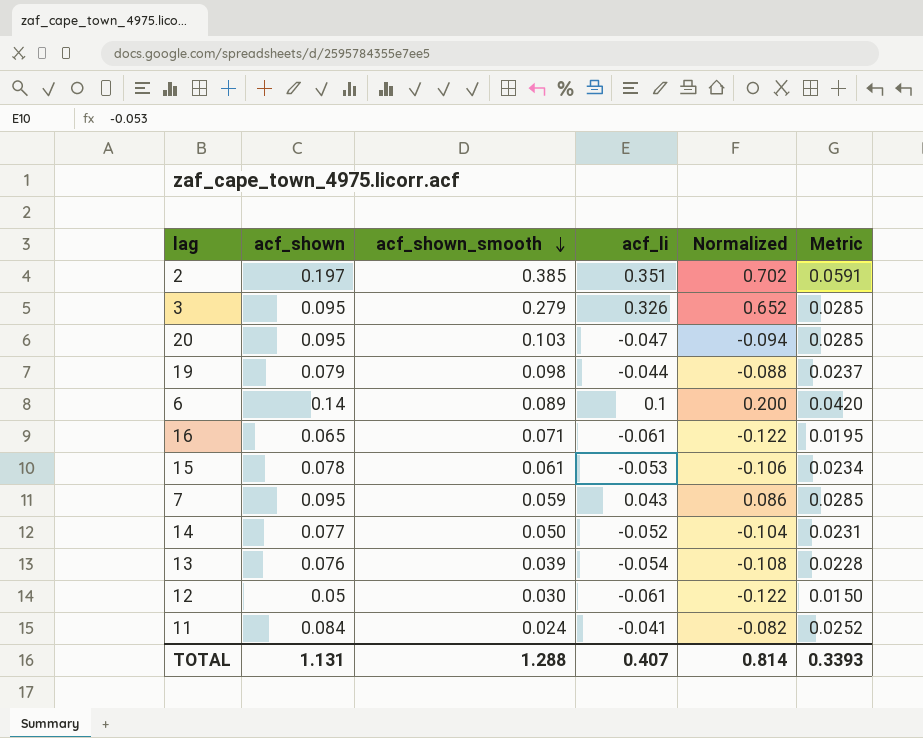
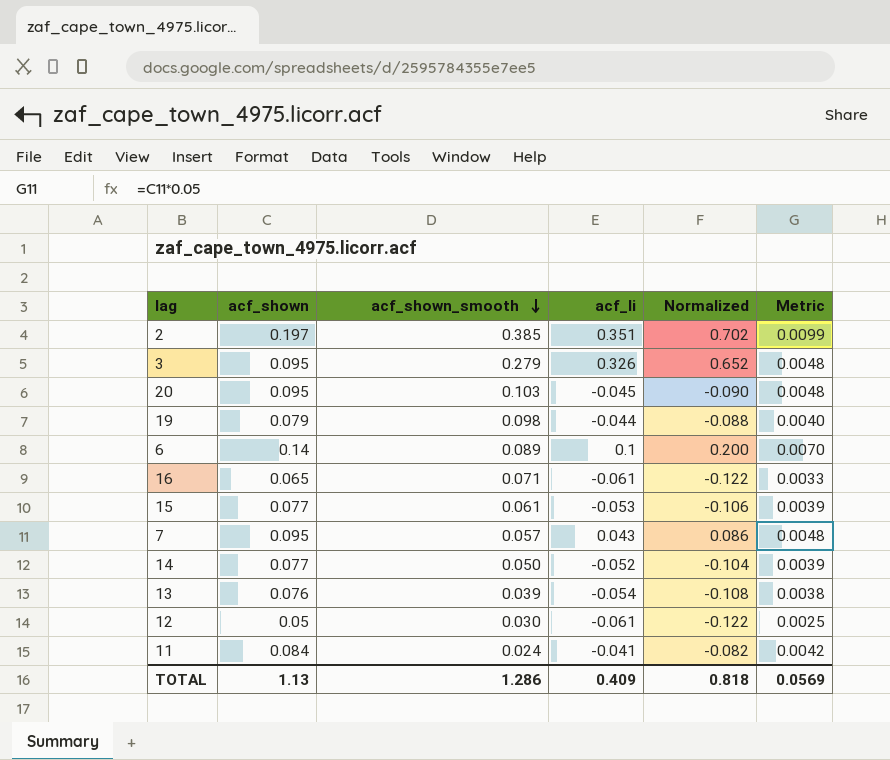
column Metric | formula: [acf_shown] * 0.3 -> [acf_shown] * 0.05
20 | acf_li: -0.047 -> -0.045
20 | Normalized: -0.094 -> -0.090
15 | acf_shown: 0.078 -> 0.077
7 | acf_shown_smooth: 0.059 -> 0.057
TOTAL | acf_shown: 1.131 -> 1.13
TOTAL | acf_shown_smooth: 1.288 -> 1.286
TOTAL | acf_li: 0.407 -> 0.409
TOTAL | Normalized: 0.814 -> 0.818
TOTAL | Metric: 0.3393 -> 0.0569

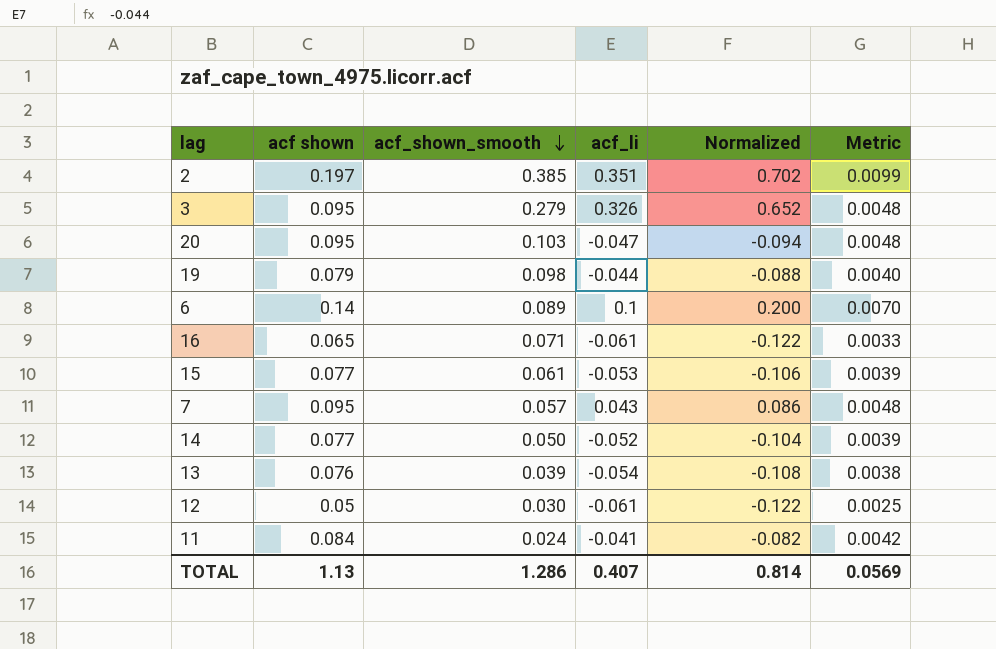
column name: acf_shown -> acf shown
20 | acf_li: -0.045 -> -0.047
20 | Normalized: -0.090 -> -0.094
TOTAL | acf_li: 0.409 -> 0.407
TOTAL | Normalized: 0.818 -> 0.814

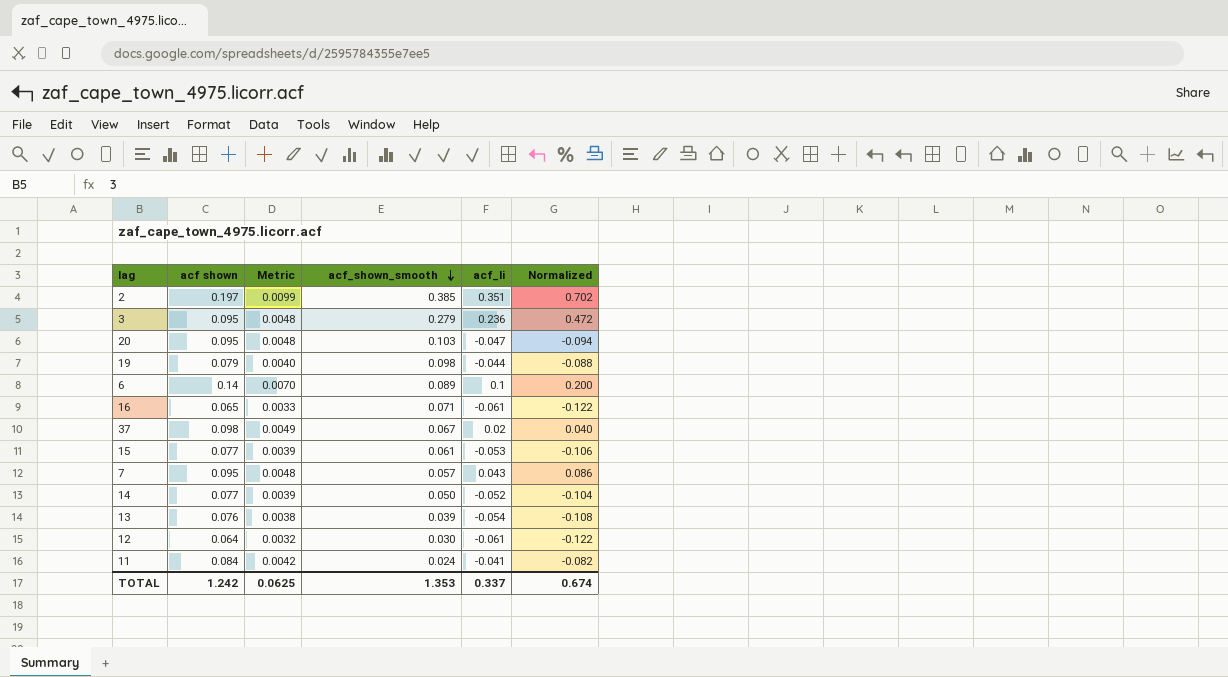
column Metric | position: 6 -> 3
3 | acf_li: 0.326 -> 0.236
3 | Normalized: 0.652 -> 0.472
row 37: none -> 0.098 | 0.0049 | 0.067 | 0.02 | 0.040
12 | acf shown: 0.05 -> 0.064
12 | Metric: 0.0025 -> 0.0032
TOTAL | acf shown: 1.13 -> 1.242
TOTAL | Metric: 0.0569 -> 0.0625
TOTAL | acf_shown_smooth: 1.286 -> 1.353
TOTAL | acf_li: 0.407 -> 0.337
TOTAL | Normalized: 0.814 -> 0.674

